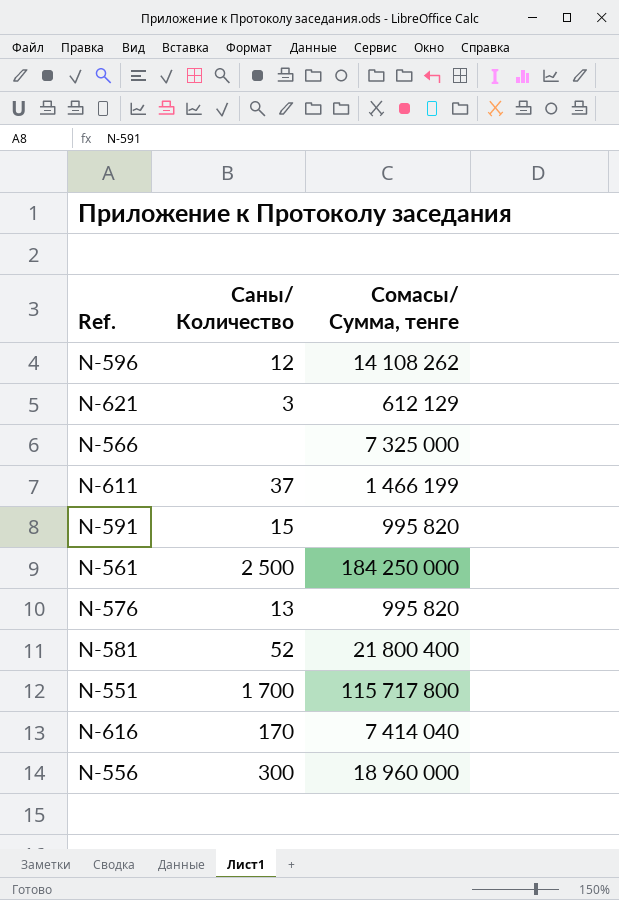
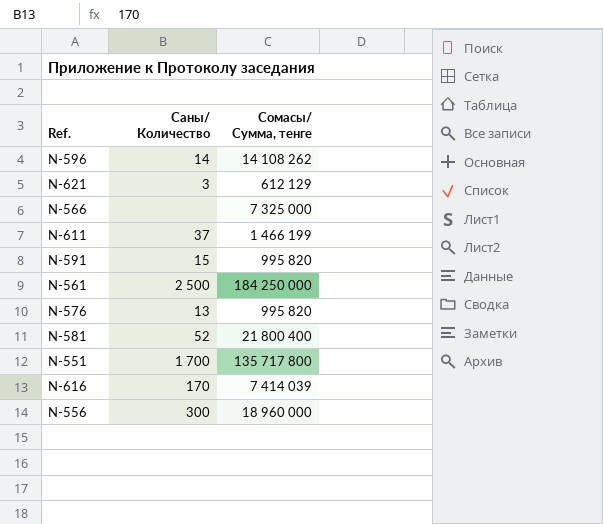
N-596 | Саны/ Количество: 12 -> 14
N-551 | Сомасы/ Сумма, тенге: 115 717 800 -> 135 717 800
N-616 | Сомасы/ Сумма, тенге: 7 414 040 -> 7 414 039

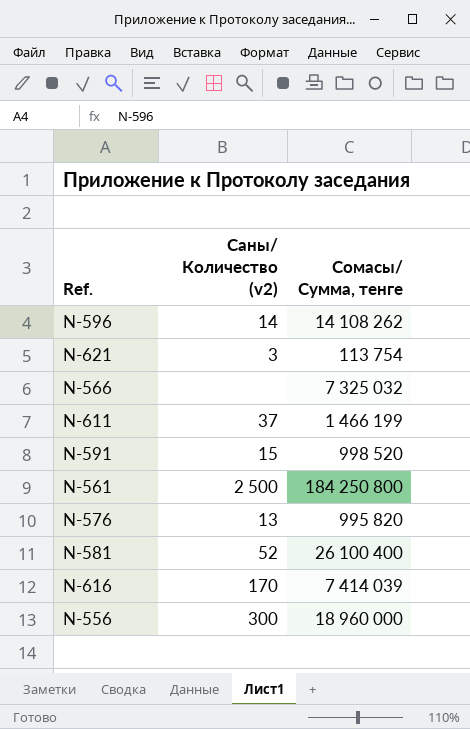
column name: Саны/ Количество -> Саны/ Количество (v2)
row N-551: 1 700 | 135 717 800 -> none
N-621 | Сомасы/ Сумма, тенге: 612 129 -> 113 754
N-566 | Сомасы/ Сумма, тенге: 7 325 000 -> 7 325 032
N-591 | Сомасы/ Сумма, тенге: 995 820 -> 998 520
N-561 | Сомасы/ Сумма, тенге: 184 250 000 -> 184 250 800
N-581 | Сомасы/ Сумма, тенге: 21 800 400 -> 26 100 400

